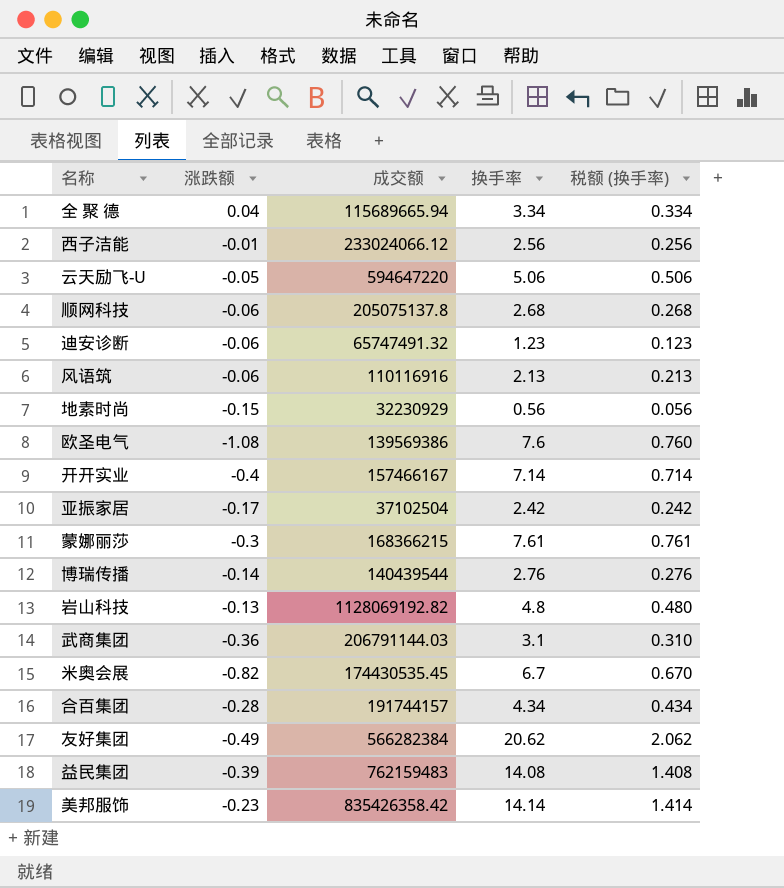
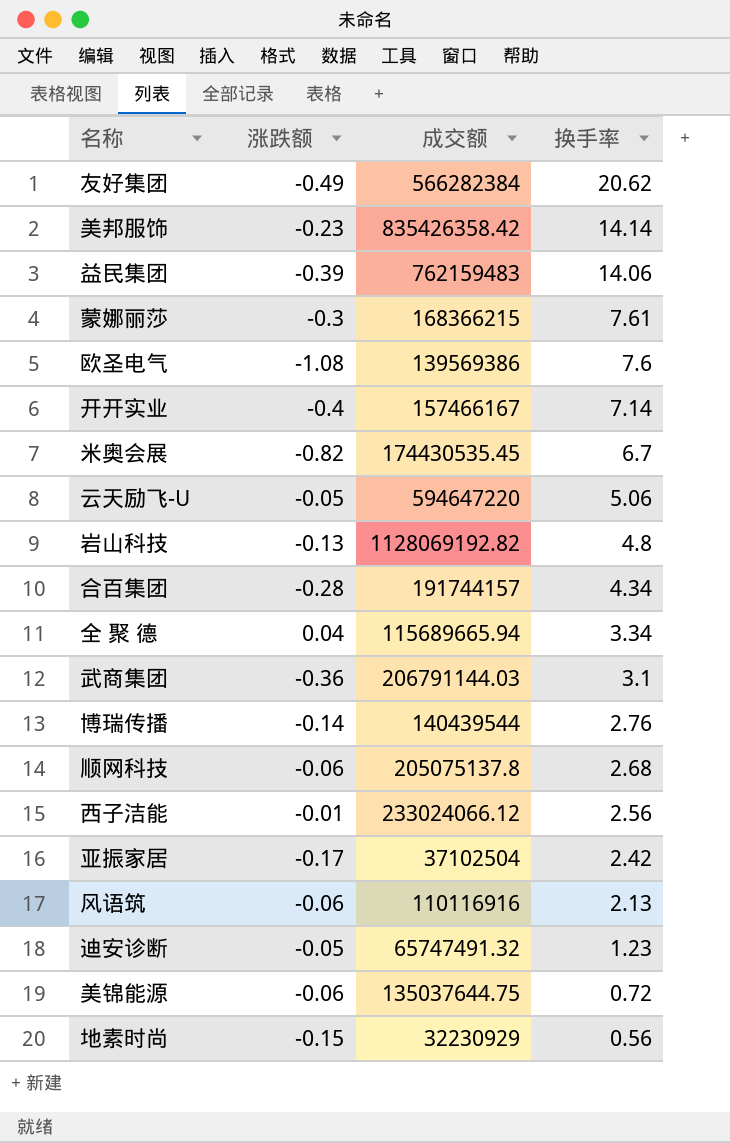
row order: none -> 换手率 descending
column 税额 (换手率) | formula: [换手率] * 0.1 -> none
益民集团 | 换手率: 14.08 -> 14.06
迪安诊断 | 涨跌额: -0.06 -> -0.05
row 美锦能源: none -> -0.06 | 135037644.75 | 0.72

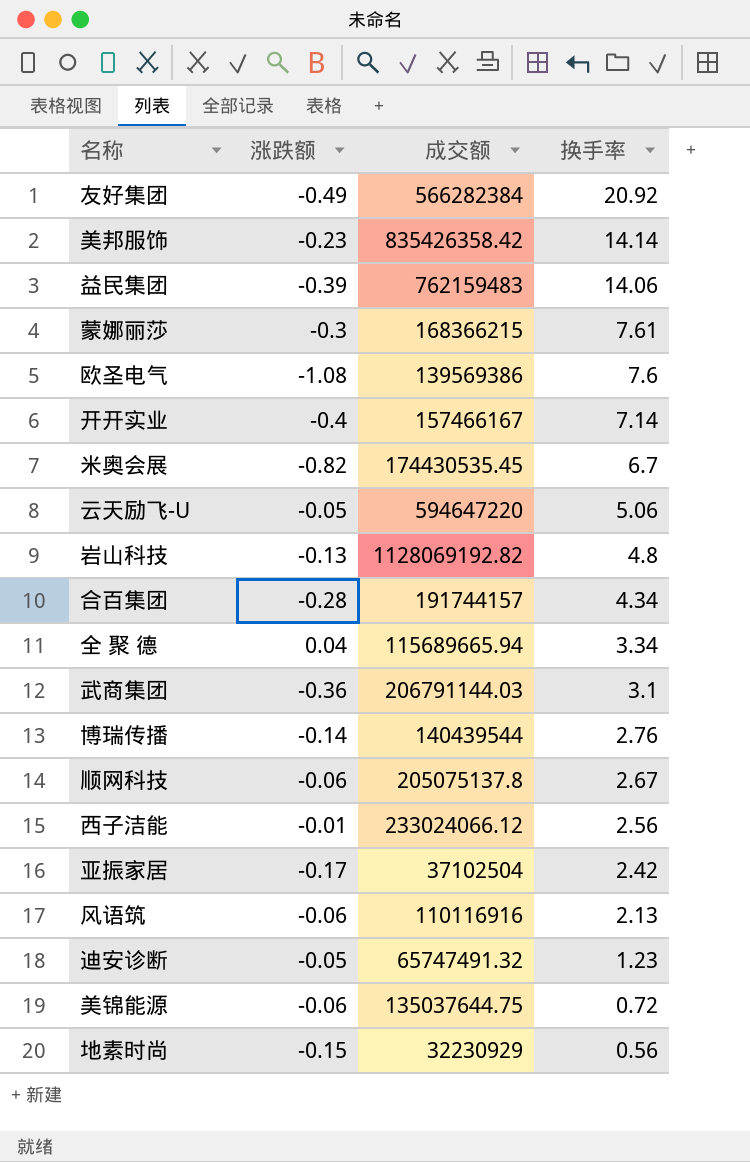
友好集团 | 换手率: 20.62 -> 20.92
顺网科技 | 换手率: 2.68 -> 2.67

